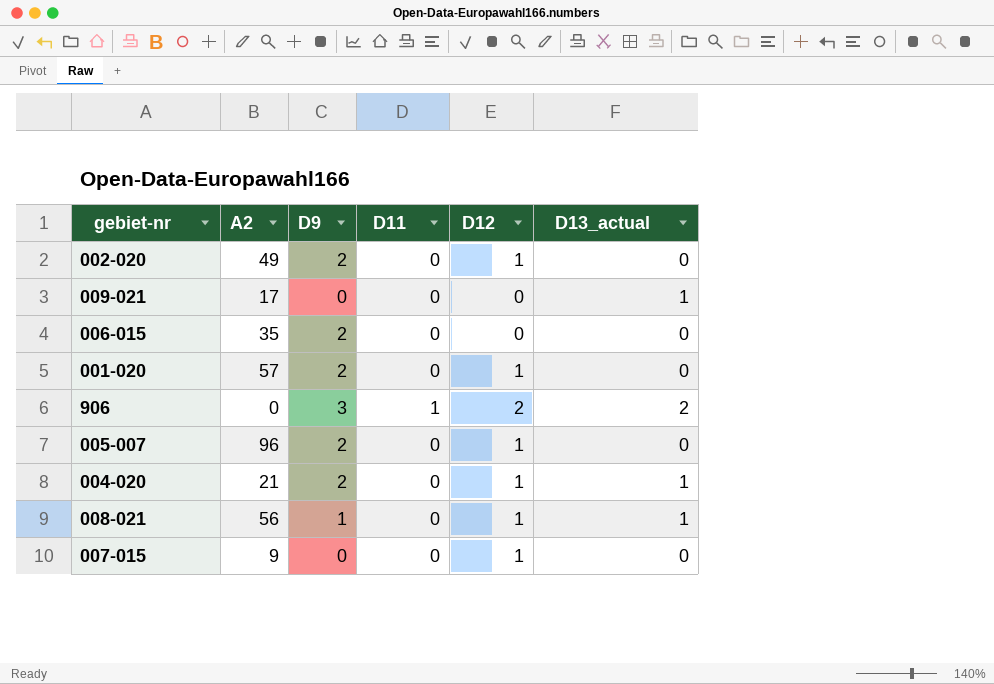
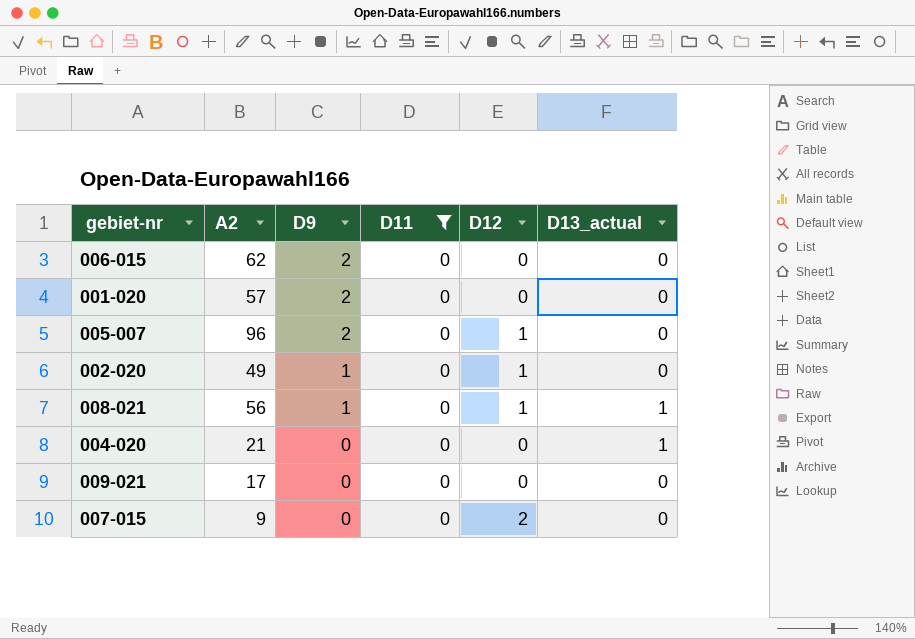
filter: none -> D11 = 0
row order: none -> D9 descending
006-015 | A2: 35 -> 62
001-020 | D12: 1 -> 0
002-020 | D9: 2 -> 1
004-020 | D9: 2 -> 0
004-020 | D12: 1 -> 0
009-021 | D13_actual: 1 -> 0
007-015 | D12: 1 -> 2

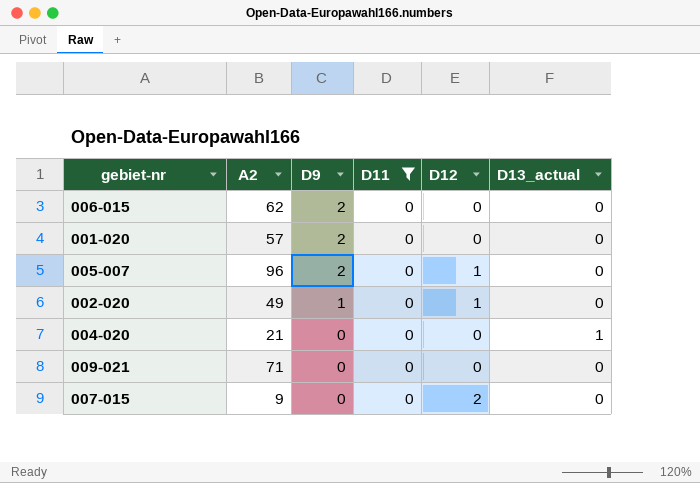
row 008-021: 56 | 1 | 0 | 1 | 1 -> none
009-021 | A2: 17 -> 71

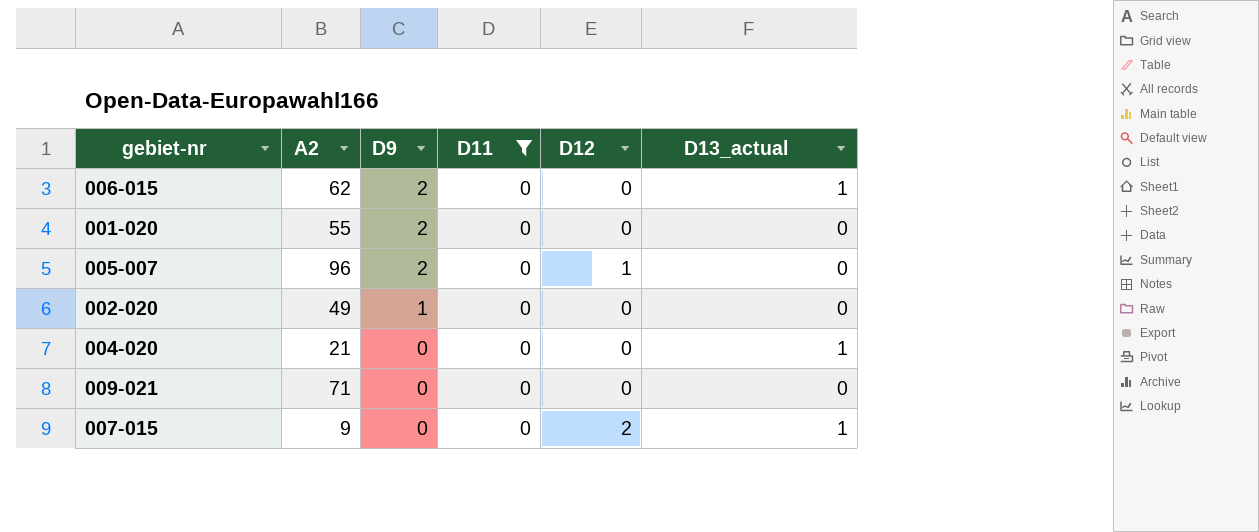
006-015 | D13_actual: 0 -> 1
001-020 | A2: 57 -> 55
002-020 | D12: 1 -> 0
007-015 | D13_actual: 0 -> 1

